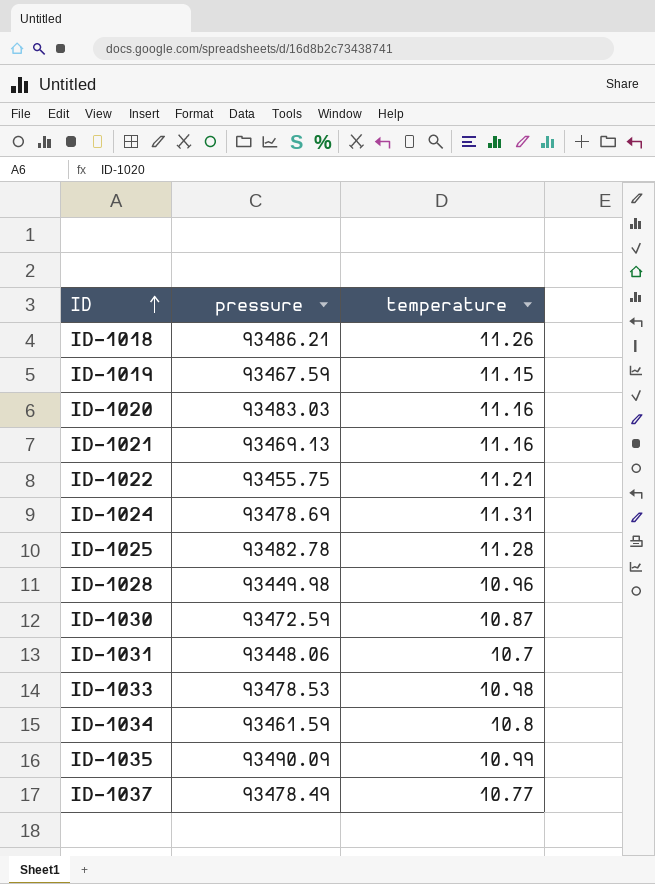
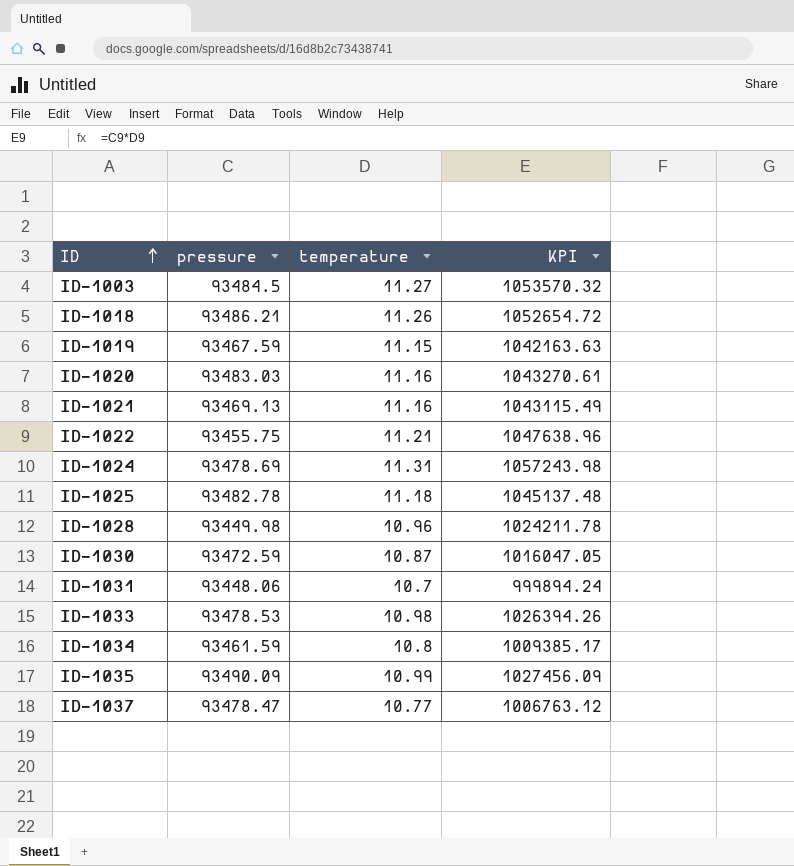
column KPI | formula: none -> [pressure] * [temperature]
row ID-1003: none -> 93484.5 | 11.27 | 1053570.32
ID-1025 | temperature: 11.28 -> 11.18
ID-1037 | pressure: 93478.49 -> 93478.47

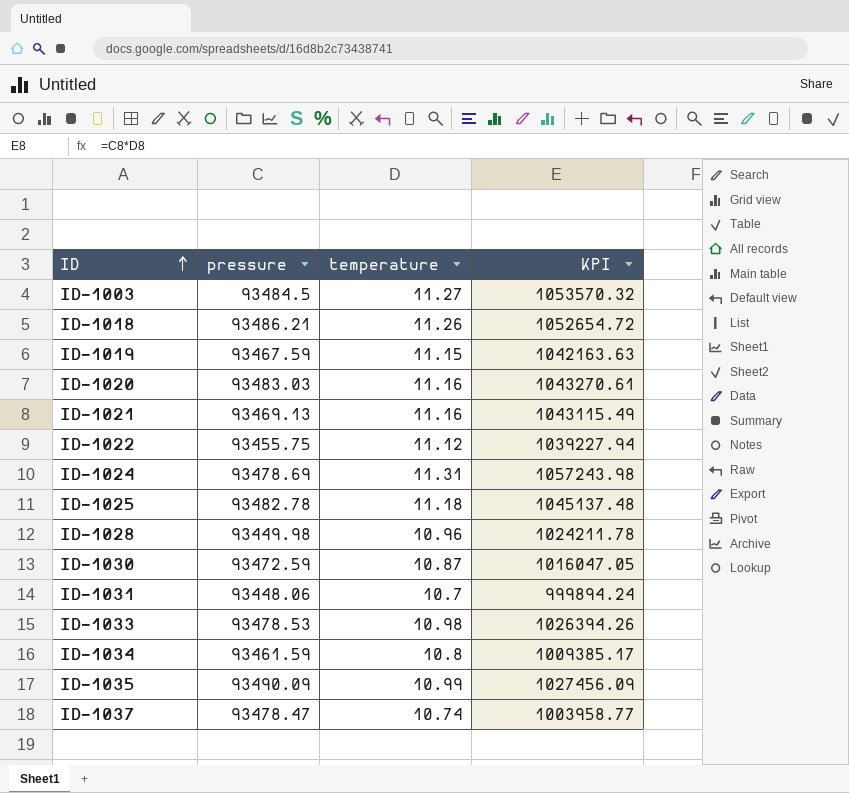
ID-1022 | temperature: 11.21 -> 11.12
ID-1022 | KPI: 1047638.96 -> 1039227.94
ID-1037 | temperature: 10.77 -> 10.74
ID-1037 | KPI: 1006763.12 -> 1003958.77

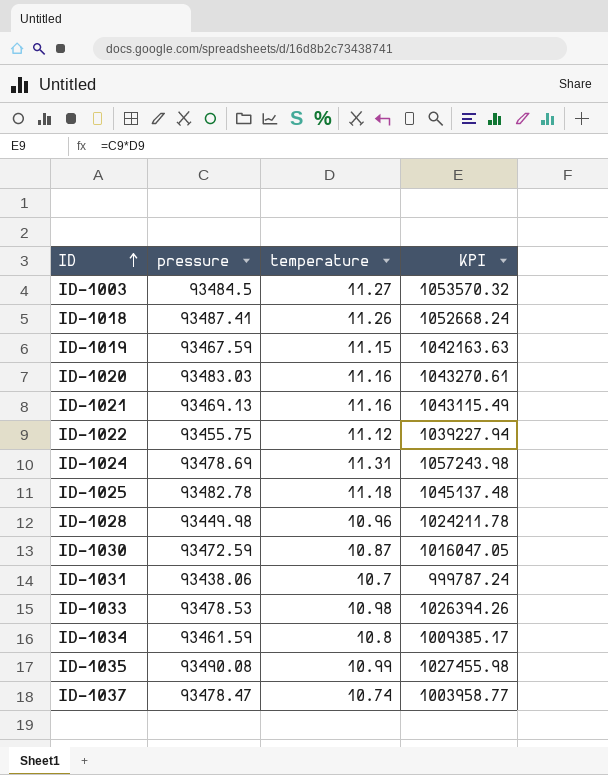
ID-1018 | pressure: 93486.21 -> 93487.41
ID-1018 | KPI: 1052654.72 -> 1052668.24
ID-1031 | pressure: 93448.06 -> 93438.06
ID-1031 | KPI: 999894.24 -> 999787.24
ID-1035 | pressure: 93490.09 -> 93490.08
ID-1035 | KPI: 1027456.09 -> 1027455.98

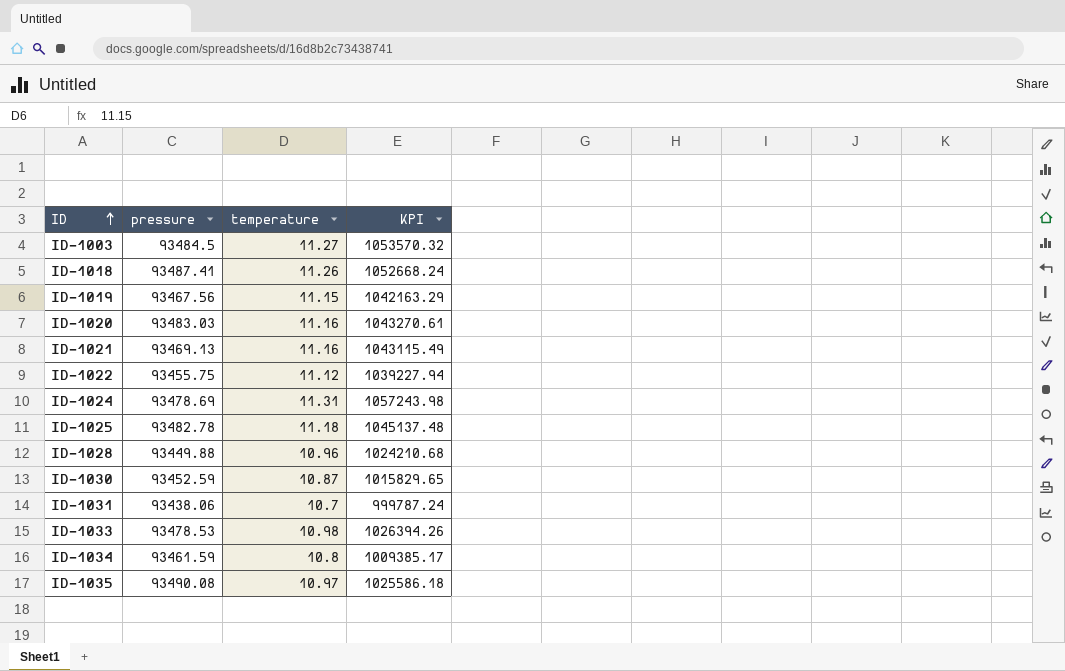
row ID-1037: 93478.47 | 10.74 | 1003958.77 -> none
ID-1019 | pressure: 93467.59 -> 93467.56
ID-1019 | KPI: 1042163.63 -> 1042163.29
ID-1028 | pressure: 93449.98 -> 93449.88
ID-1028 | KPI: 1024211.78 -> 1024210.68
ID-1030 | pressure: 93472.59 -> 93452.59
ID-1030 | KPI: 1016047.05 -> 1015829.65
ID-1035 | temperature: 10.99 -> 10.97
ID-1035 | KPI: 1027455.98 -> 1025586.18

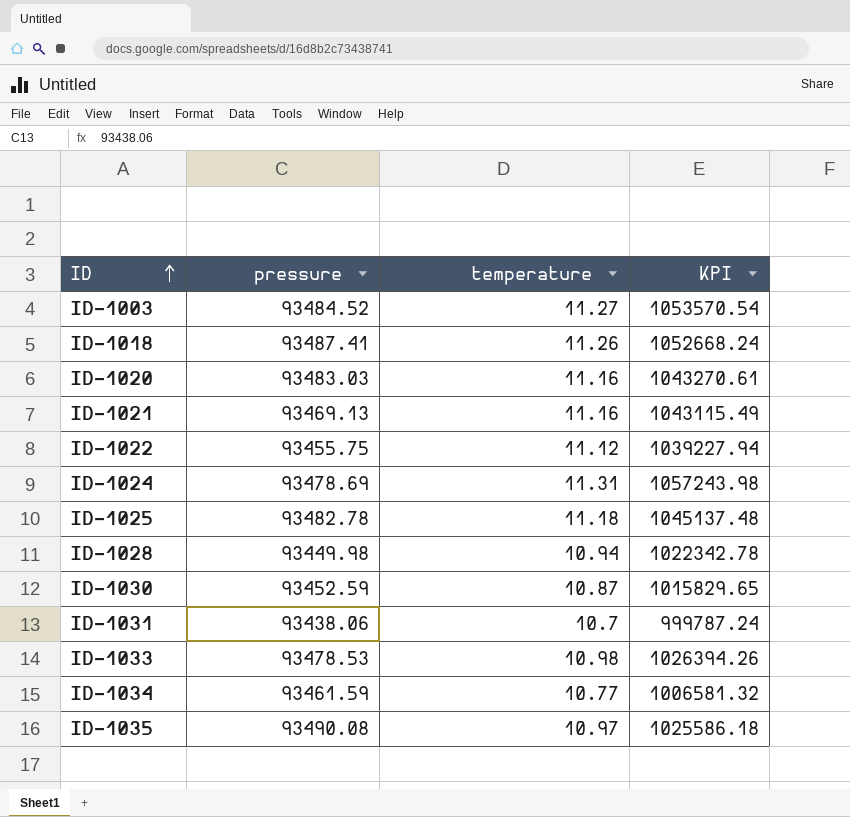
row ID-1019: 93467.56 | 11.15 | 1042163.29 -> none
ID-1003 | pressure: 93484.5 -> 93484.52
ID-1003 | KPI: 1053570.32 -> 1053570.54
ID-1028 | pressure: 93449.88 -> 93449.98
ID-1028 | temperature: 10.96 -> 10.94
ID-1028 | KPI: 1024210.68 -> 1022342.78
ID-1034 | temperature: 10.8 -> 10.77
ID-1034 | KPI: 1009385.17 -> 1006581.32

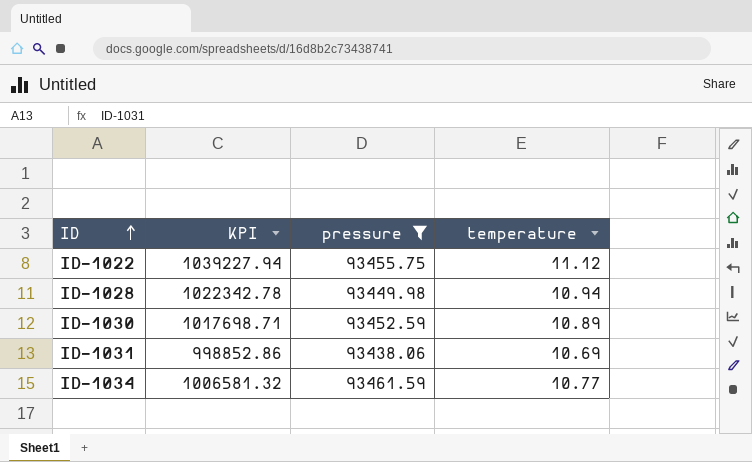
filter: none -> pressure <= 93461.59
column KPI | position: 4 -> 2
ID-1030 | KPI: 1015829.65 -> 1017698.71
ID-1030 | temperature: 10.87 -> 10.89
ID-1031 | KPI: 999787.24 -> 998852.86
ID-1031 | temperature: 10.7 -> 10.69

